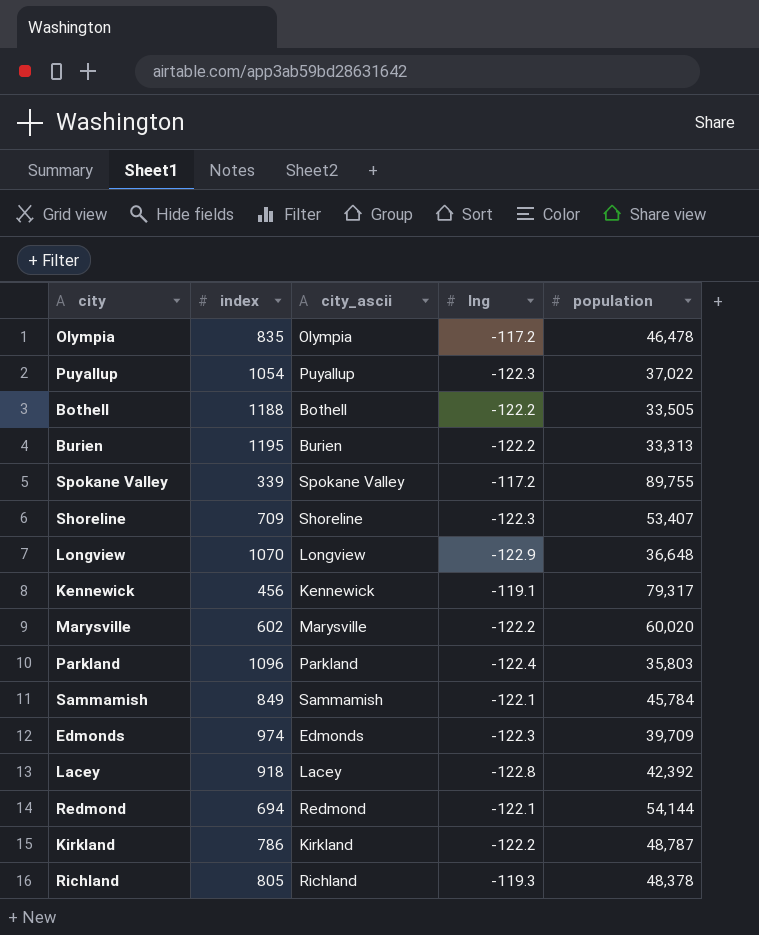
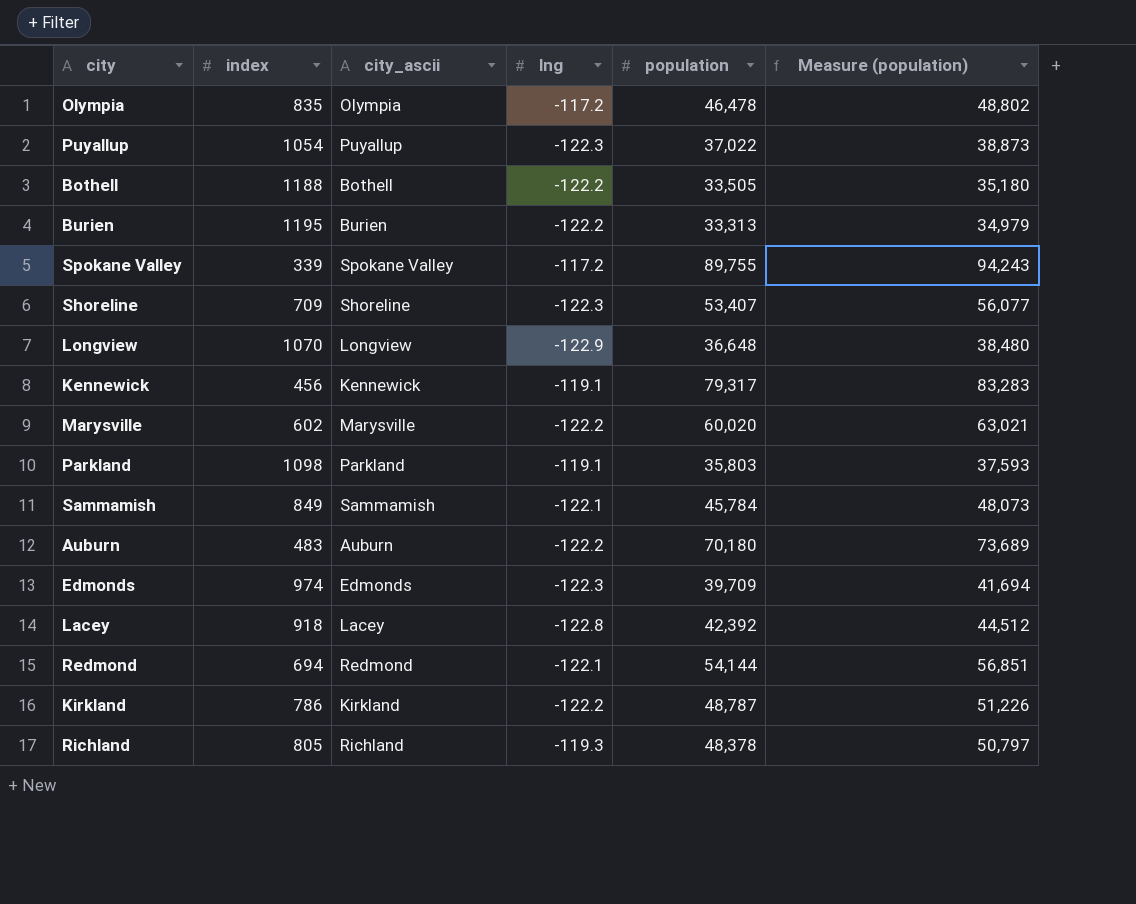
column Measure (population) | formula: none -> [population] * 1.05
Parkland | index: 1096 -> 1098
Parkland | lng: -122.4 -> -119.1
row Auburn: none -> 483 | Auburn | -122.2 | 70,180 | 73,689

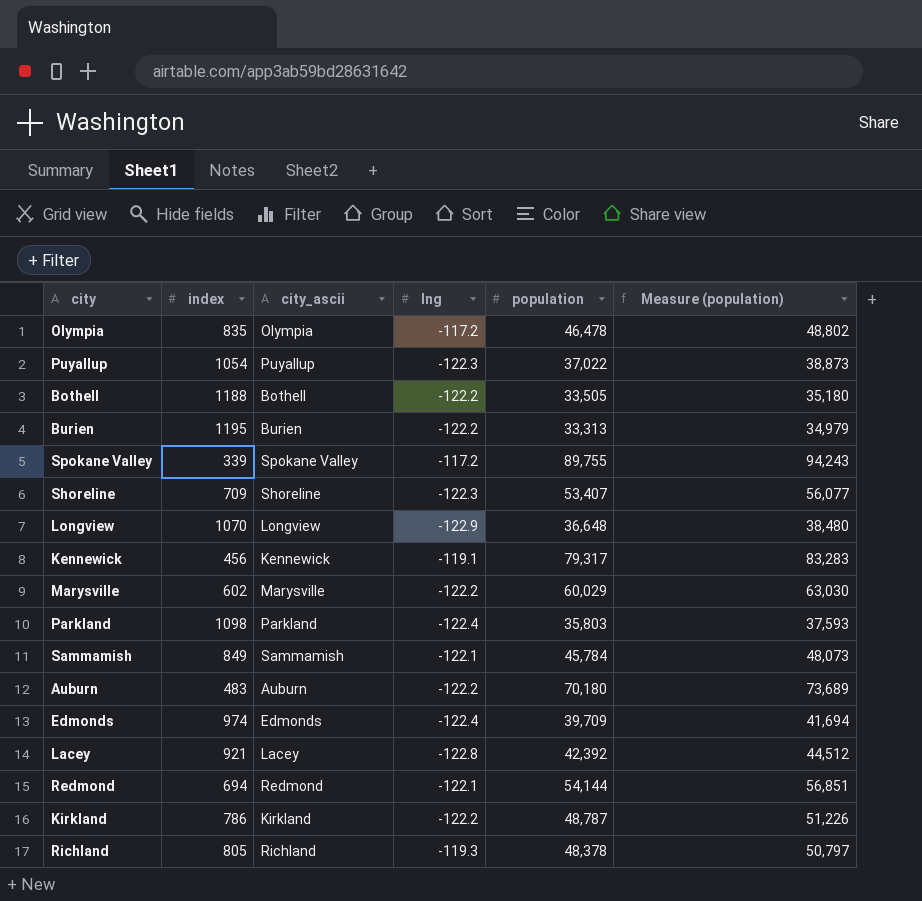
Marysville | population: 60,020 -> 60,029
Marysville | Measure (population): 63,021 -> 63,030
Parkland | lng: -119.1 -> -122.4
Edmonds | lng: -122.3 -> -122.4
Lacey | index: 918 -> 921

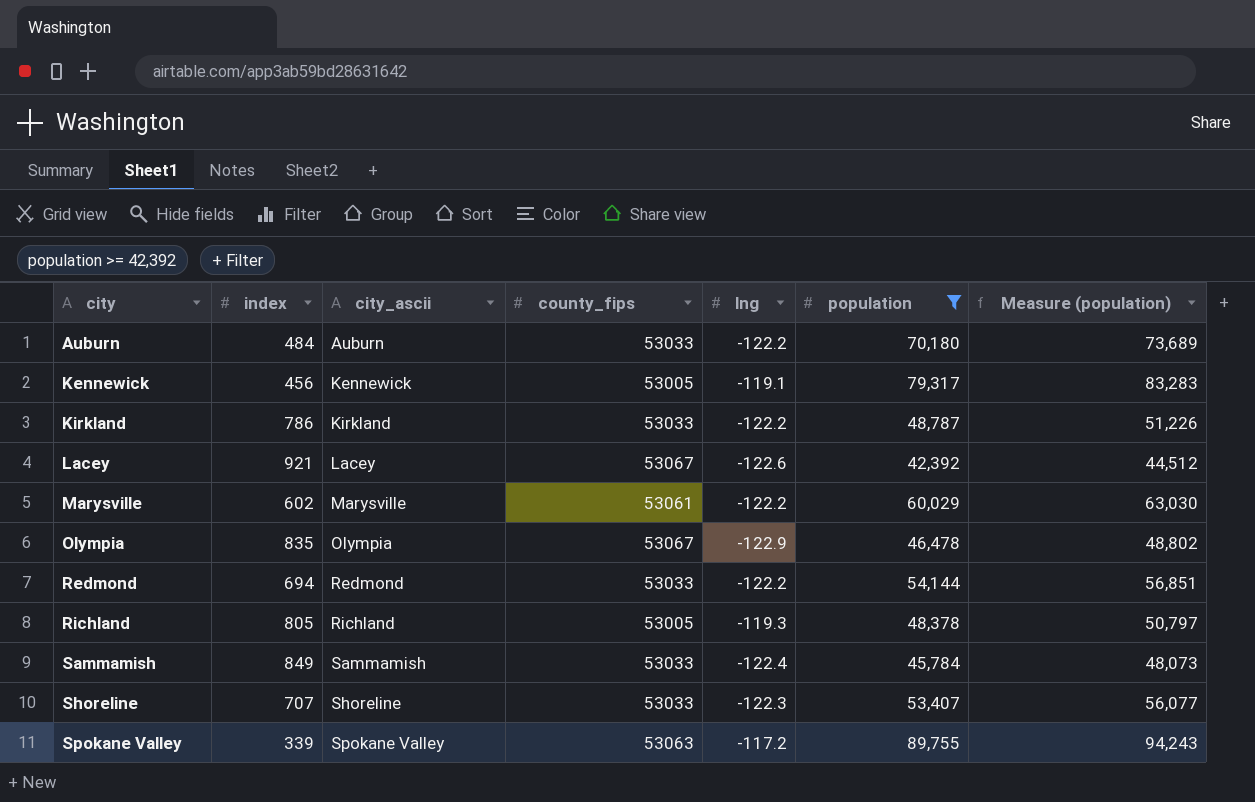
filter: none -> population >= 42,392
row order: none -> city ascending
column county_fips | position: none -> 4
Auburn | index: 483 -> 484
Lacey | lng: -122.8 -> -122.6
Olympia | lng: -117.2 -> -122.9
Redmond | lng: -122.1 -> -122.2
Sammamish | lng: -122.1 -> -122.4
Shoreline | index: 709 -> 707

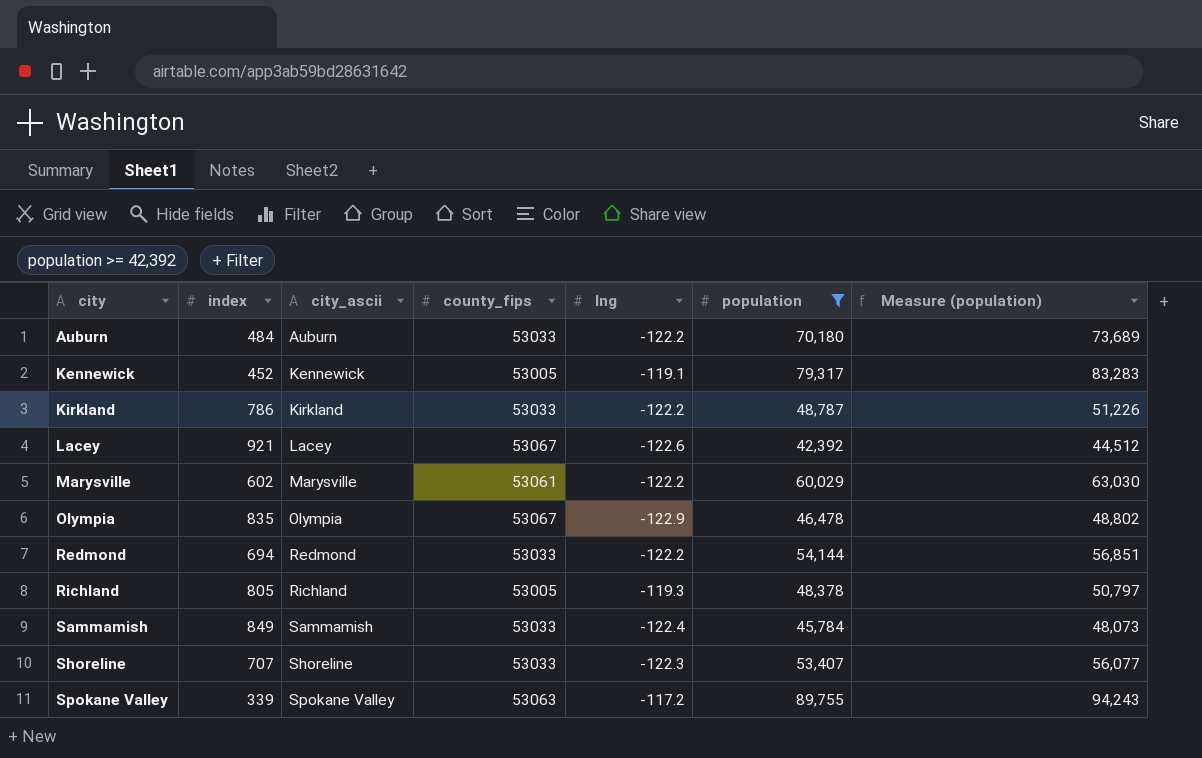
Kennewick | index: 456 -> 452

